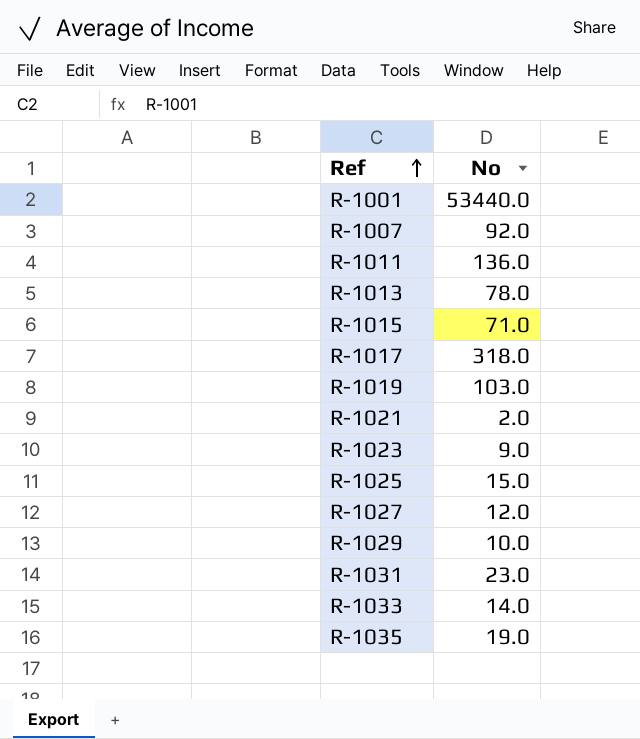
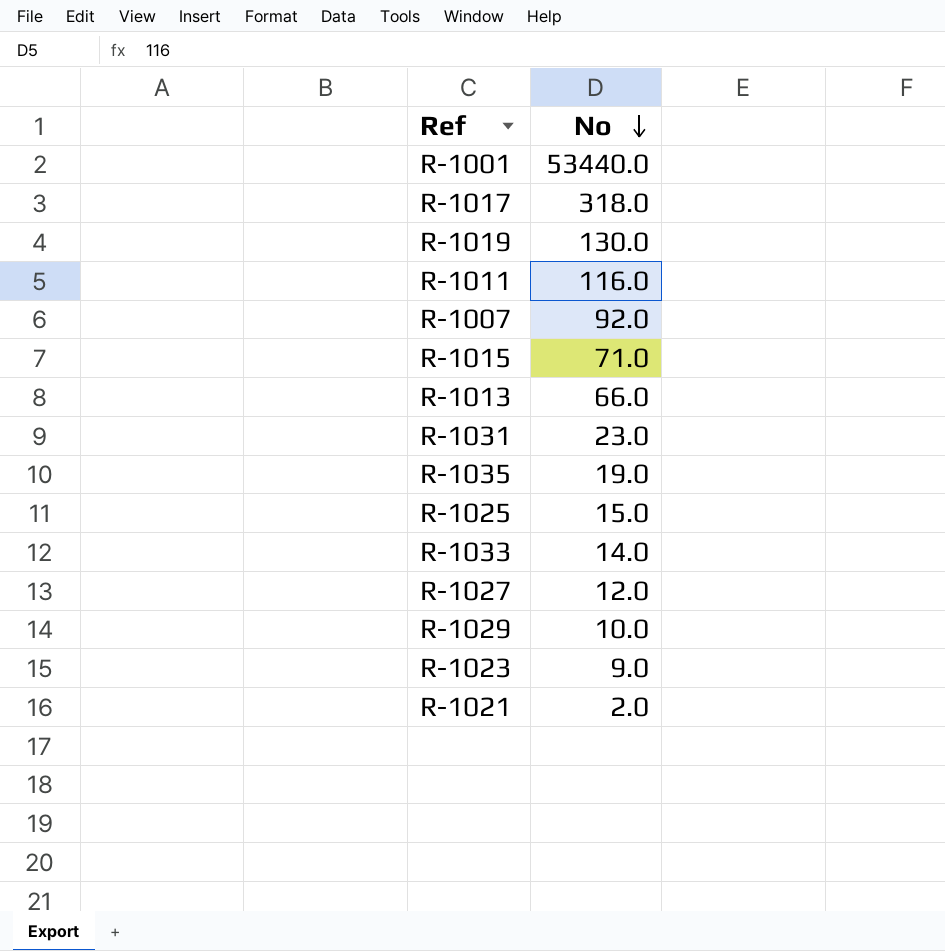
row order: Ref ascending -> No descending
R-1019 | No: 103.0 -> 130.0
R-1011 | No: 136.0 -> 116.0
R-1013 | No: 78.0 -> 66.0

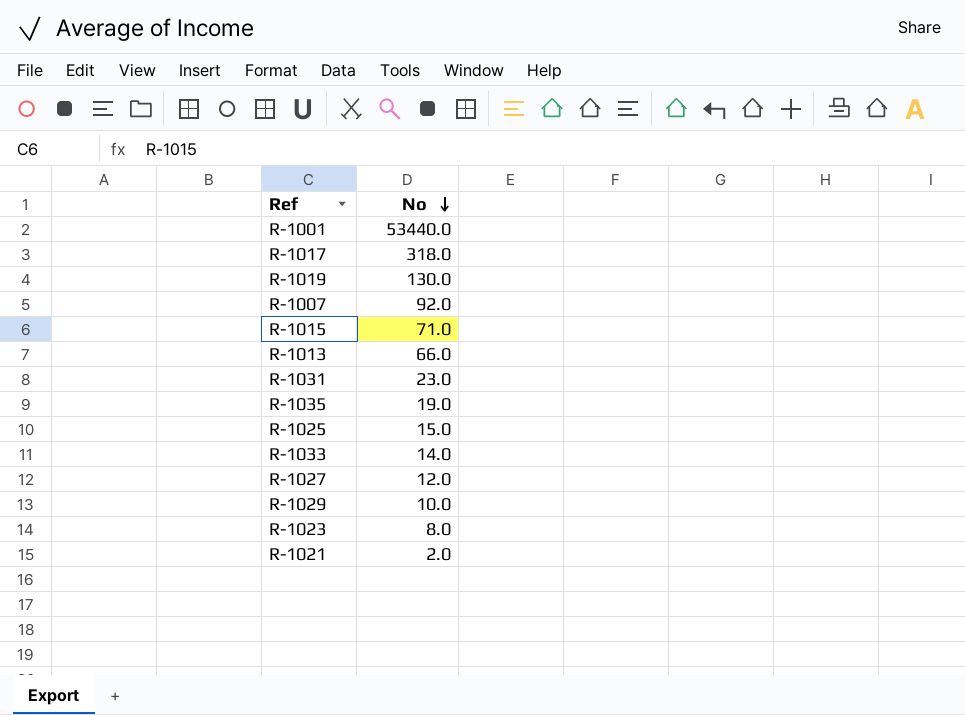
row R-1011: 116.0 -> none
R-1023 | No: 9.0 -> 8.0

